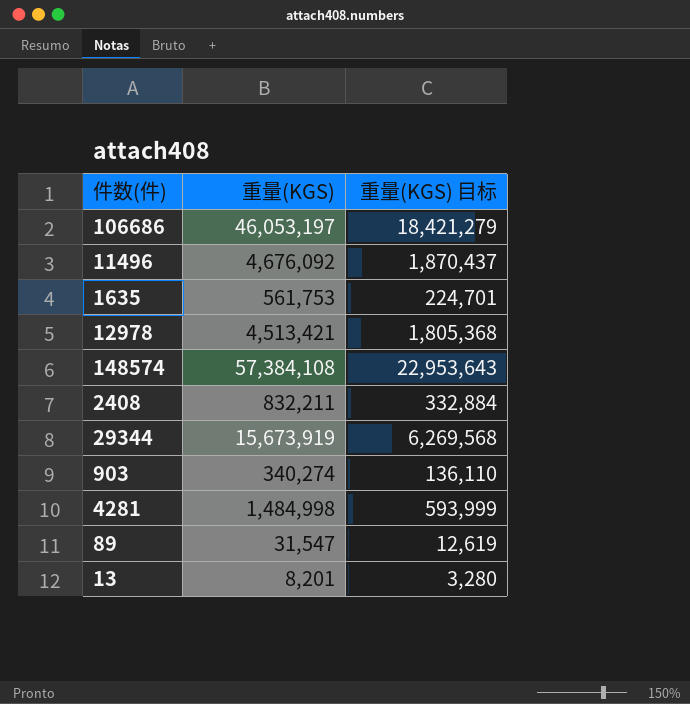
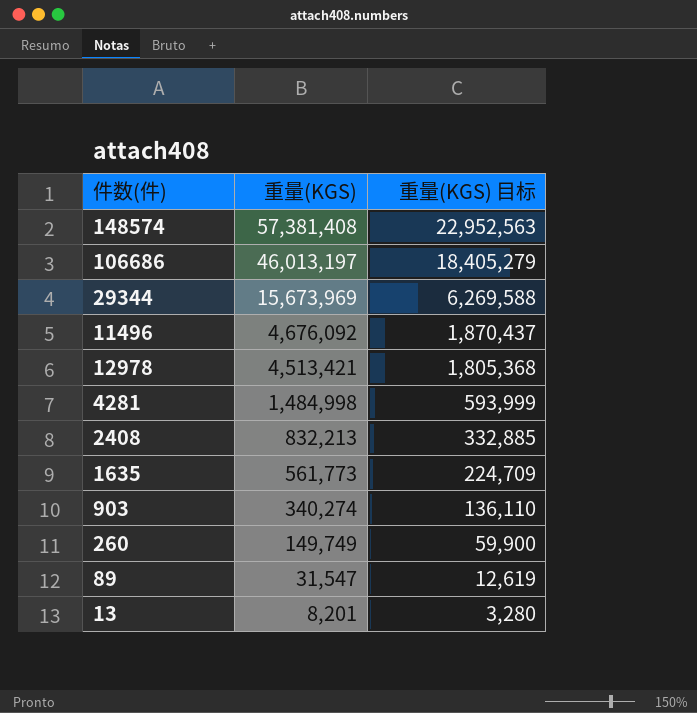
row order: none -> 重量(KGS) descending
148574 | 重量(KGS): 57,384,108 -> 57,381,408
148574 | 重量(KGS) 目标: 22,953,643 -> 22,952,563
106686 | 重量(KGS): 46,053,197 -> 46,013,197
106686 | 重量(KGS) 目标: 18,421,279 -> 18,405,279
29344 | 重量(KGS): 15,673,919 -> 15,673,969
29344 | 重量(KGS) 目标: 6,269,568 -> 6,269,588
2408 | 重量(KGS): 832,211 -> 832,213
2408 | 重量(KGS) 目标: 332,884 -> 332,885
1635 | 重量(KGS): 561,753 -> 561,773
1635 | 重量(KGS) 目标: 224,701 -> 224,709
row 260: none -> 149,749 | 59,900

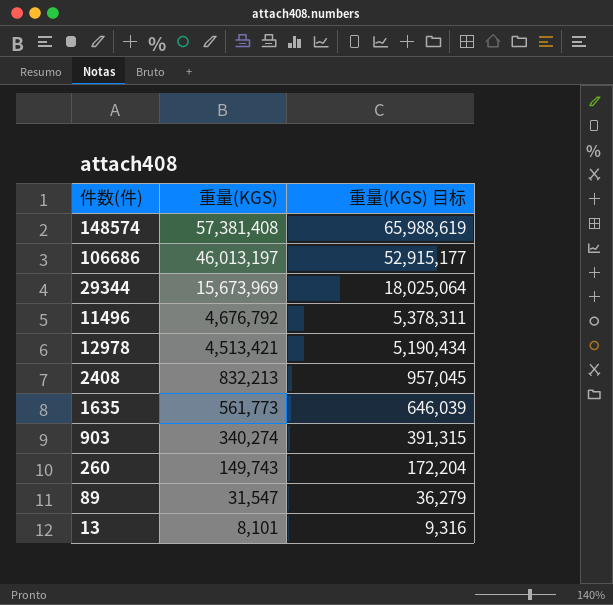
column 重量(KGS) 目标 | formula: [重量(KGS)] * 0.4 -> [重量(KGS)] * 1.15
row 4281: 1,484,998 | 593,999 -> none
11496 | 重量(KGS): 4,676,092 -> 4,676,792
260 | 重量(KGS): 149,749 -> 149,743
13 | 重量(KGS): 8,201 -> 8,101

